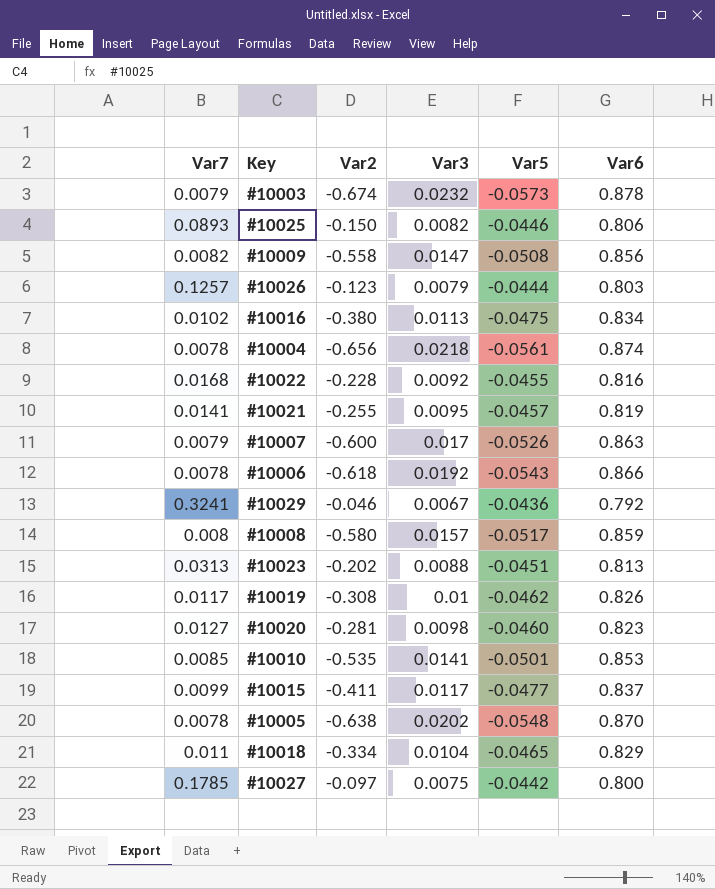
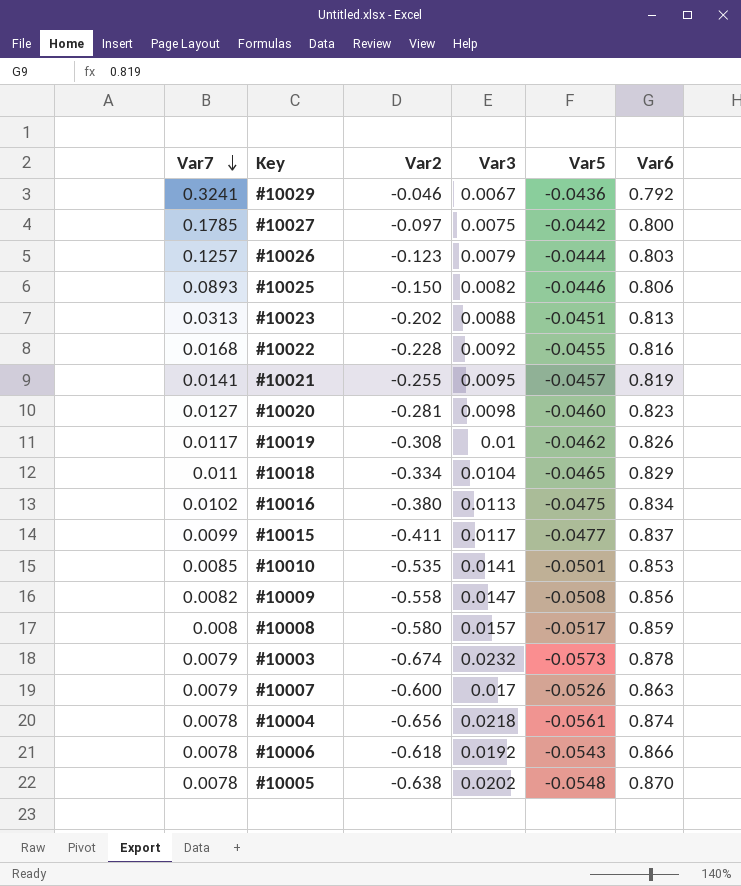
row order: none -> Var7 descending

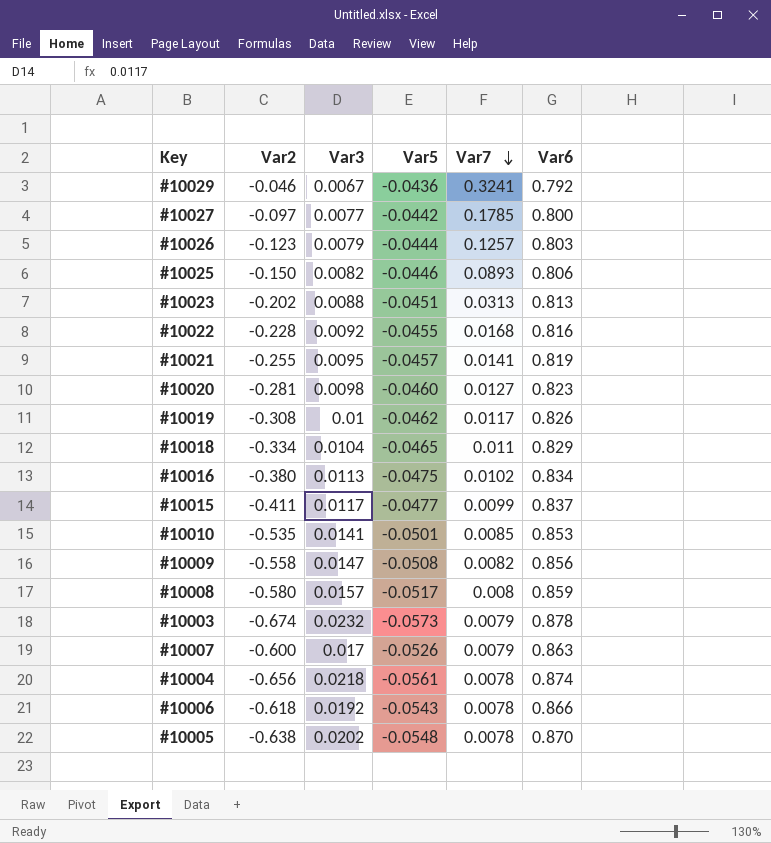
column Var7 | position: 1 -> 5
#10027 | Var3: 0.0075 -> 0.0077

